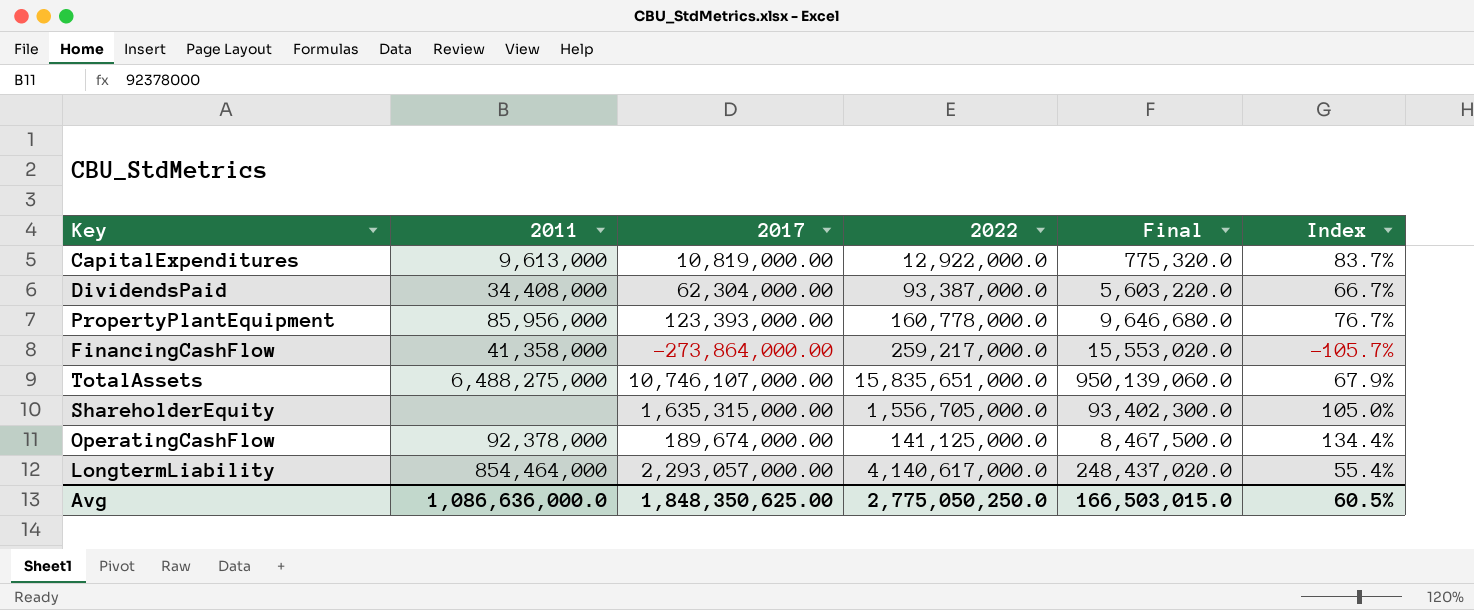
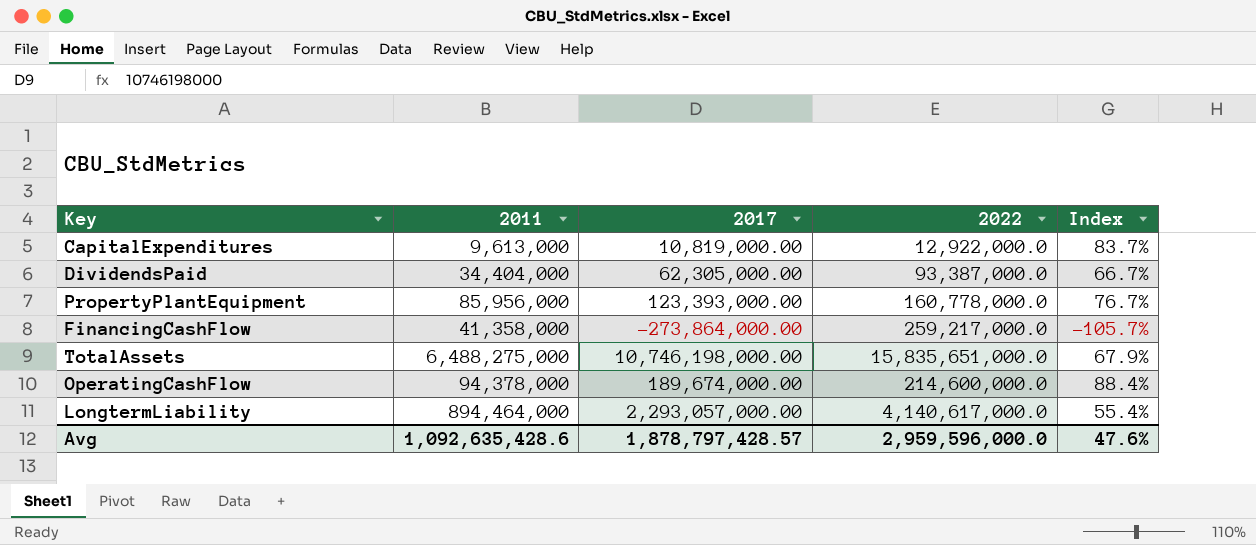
column Final | formula: [2022] * 0.06 -> none
row ShareholderEquity: none | 1,635,315,000.00 | 1,556,705,000.0 | 93,402,300.0 | 105.0% -> none
DividendsPaid | 2011: 34,408,000 -> 34,404,000
DividendsPaid | 2017: 62,304,000.00 -> 62,305,000.00
TotalAssets | 2017: 10,746,107,000.00 -> 10,746,198,000.00
OperatingCashFlow | 2011: 92,378,000 -> 94,378,000
OperatingCashFlow | 2022: 141,125,000.0 -> 214,600,000.0
OperatingCashFlow | Index: 134.4% -> 88.4%
LongtermLiability | 2011: 854,464,000 -> 894,464,000
Avg | 2011: 1,086,636,000.0 -> 1,092,635,428.6
Avg | 2017: 1,848,350,625.00 -> 1,878,797,428.57
Avg | 2022: 2,775,050,250.0 -> 2,959,596,000.0
Avg | Index: 60.5% -> 47.6%

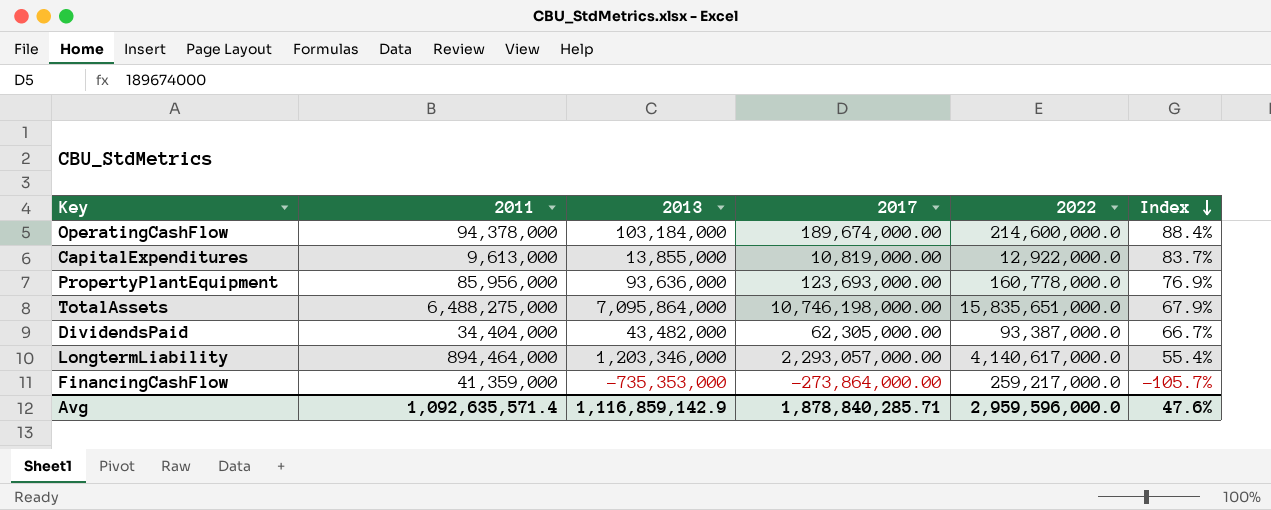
row order: none -> Index descending
column 2013 | position: none -> 3
PropertyPlantEquipment | 2017: 123,393,000.00 -> 123,693,000.00
PropertyPlantEquipment | Index: 76.7% -> 76.9%
FinancingCashFlow | 2011: 41,358,000 -> 41,359,000
Avg | 2011: 1,092,635,428.6 -> 1,092,635,571.4
Avg | 2017: 1,878,797,428.57 -> 1,878,840,285.71

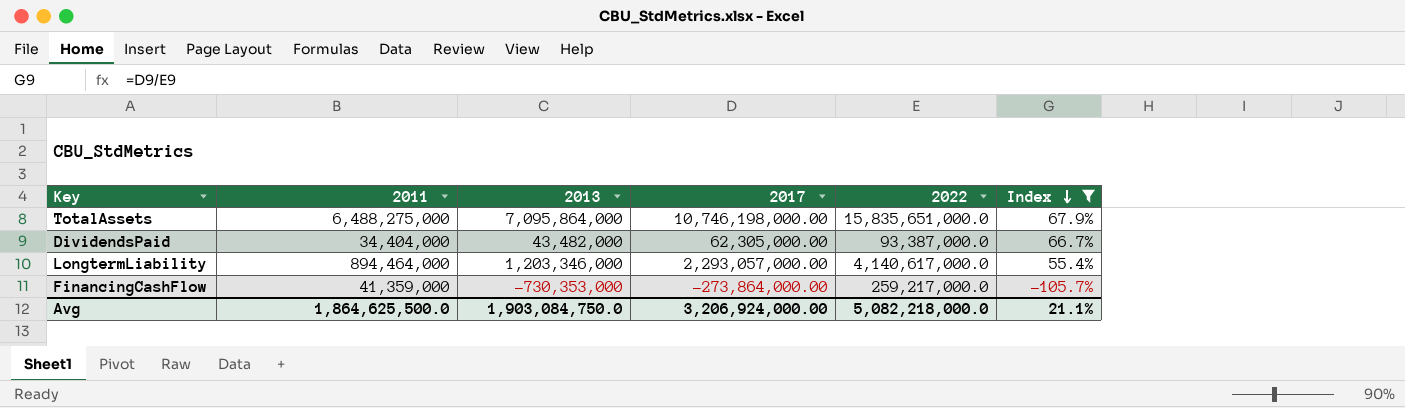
filter: none -> Index <= 67.9%
FinancingCashFlow | 2013: -735,353,000 -> -730,353,000
Avg | 2011: 1,092,635,571.4 -> 1,864,625,500.0
Avg | 2013: 1,116,859,142.9 -> 1,903,084,750.0
Avg | 2017: 1,878,840,285.71 -> 3,206,924,000.00
Avg | 2022: 2,959,596,000.0 -> 5,082,218,000.0
Avg | Index: 47.6% -> 21.1%

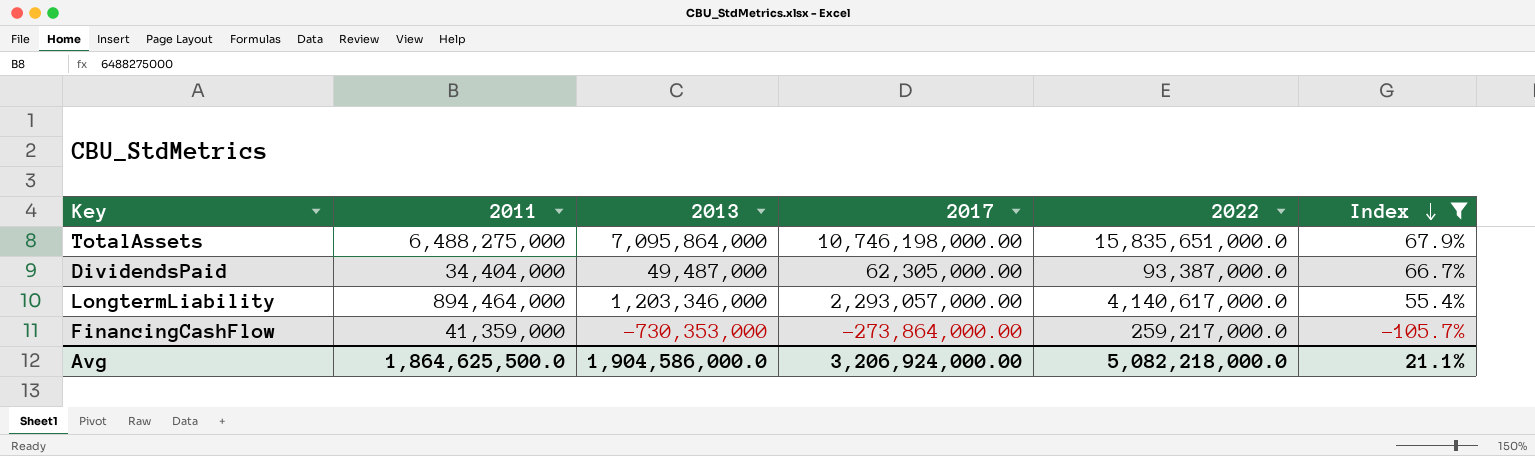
DividendsPaid | 2013: 43,482,000 -> 49,487,000
Avg | 2013: 1,903,084,750.0 -> 1,904,586,000.0

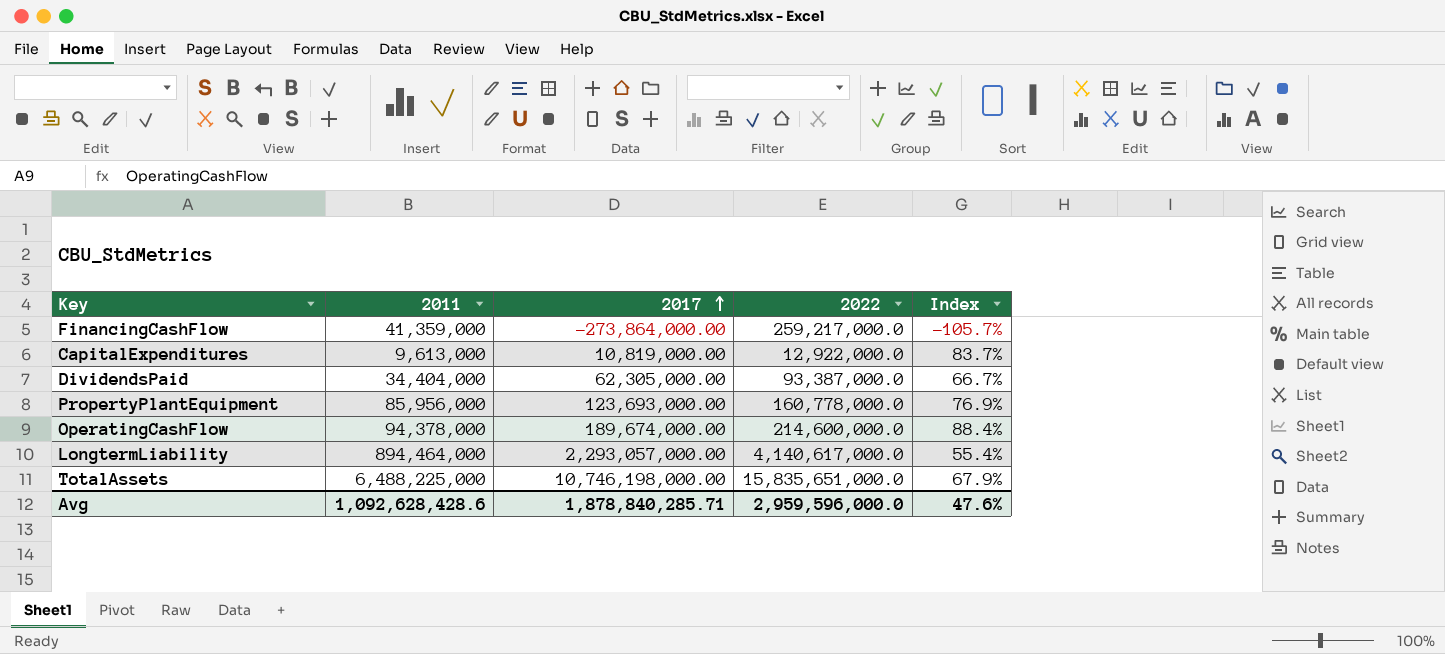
filter: Index <= 67.9% -> none
row order: Index descending -> 2017 ascending
column 2013 | position: 3 -> none
TotalAssets | 2011: 6,488,275,000 -> 6,488,225,000
Avg | 2011: 1,864,625,500.0 -> 1,092,628,428.6
Avg | 2017: 3,206,924,000.00 -> 1,878,840,285.71
Avg | 2022: 5,082,218,000.0 -> 2,959,596,000.0
Avg | Index: 21.1% -> 47.6%

